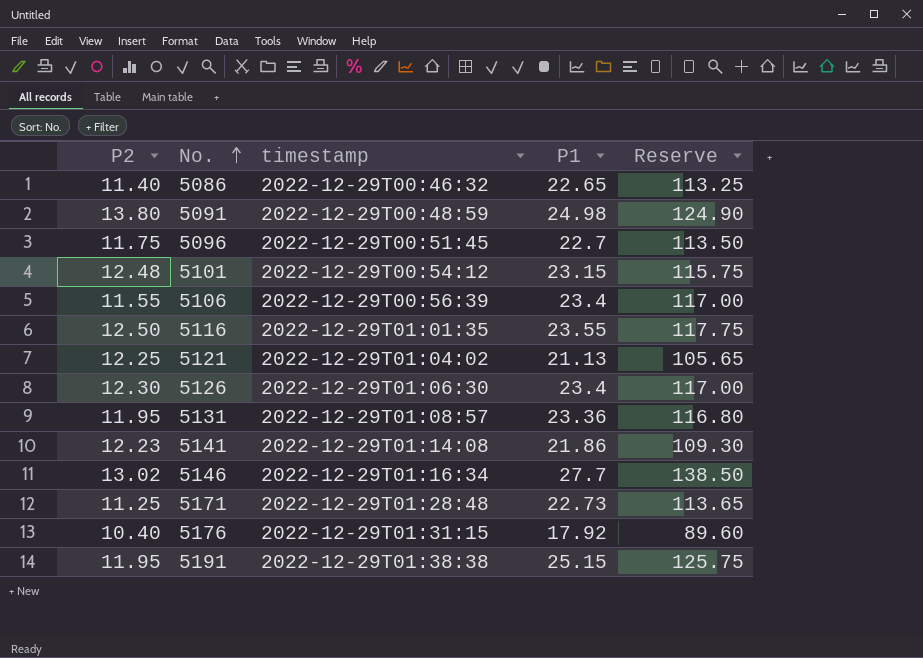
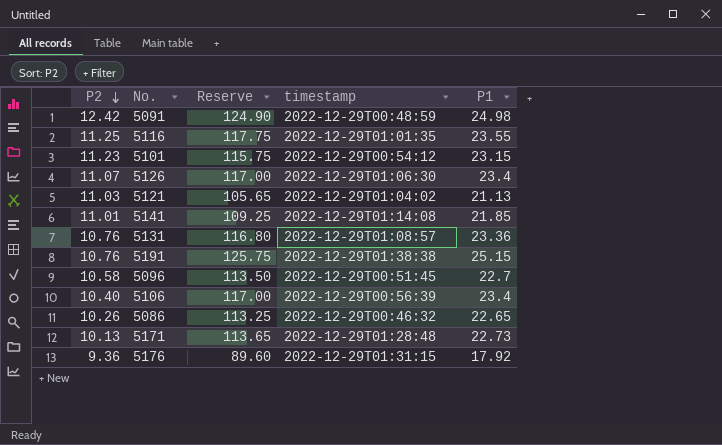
row order: No. ascending -> P2 descending
column Reserve | position: 5 -> 3
row 5146: 13.02 | 2022-12-29T01:16:34 | 27.7 | 138.50 -> none
5091 | P2: 13.80 -> 12.42
5116 | P2: 12.50 -> 11.25
5101 | P2: 12.48 -> 11.23
5126 | P2: 12.30 -> 11.07
5121 | P2: 12.25 -> 11.03
5141 | P2: 12.23 -> 11.01
5141 | Reserve: 109.30 -> 109.25
5141 | P1: 21.86 -> 21.85
5131 | P2: 11.95 -> 10.76
5191 | P2: 11.95 -> 10.76
5096 | P2: 11.75 -> 10.58
5106 | P2: 11.55 -> 10.40
5086 | P2: 11.40 -> 10.26
5171 | P2: 11.25 -> 10.13
5176 | P2: 10.40 -> 9.36

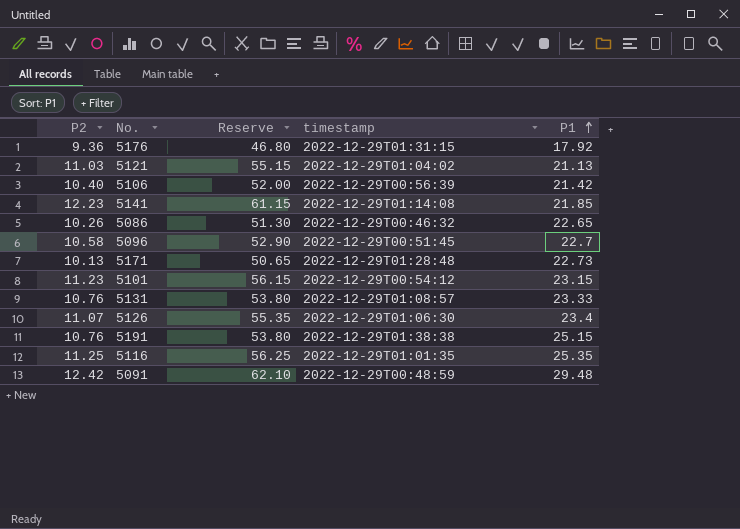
row order: P2 descending -> P1 ascending
column Reserve | formula: [P1] * 5 -> [P2] * 5
5106 | P1: 23.4 -> 21.42
5141 | P2: 11.01 -> 12.23
5131 | P1: 23.36 -> 23.33
5116 | P1: 23.55 -> 25.35
5091 | P1: 24.98 -> 29.48

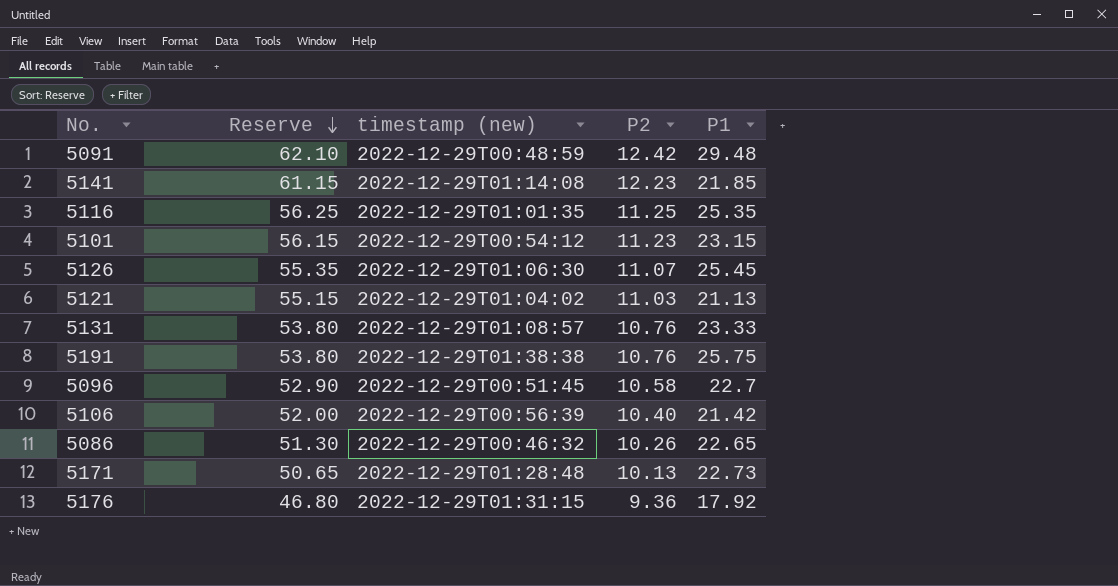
row order: P1 ascending -> Reserve descending
column name: timestamp -> timestamp (new)
column P2 | position: 1 -> 4
5126 | P1: 23.4 -> 25.45
5191 | P1: 25.15 -> 25.75

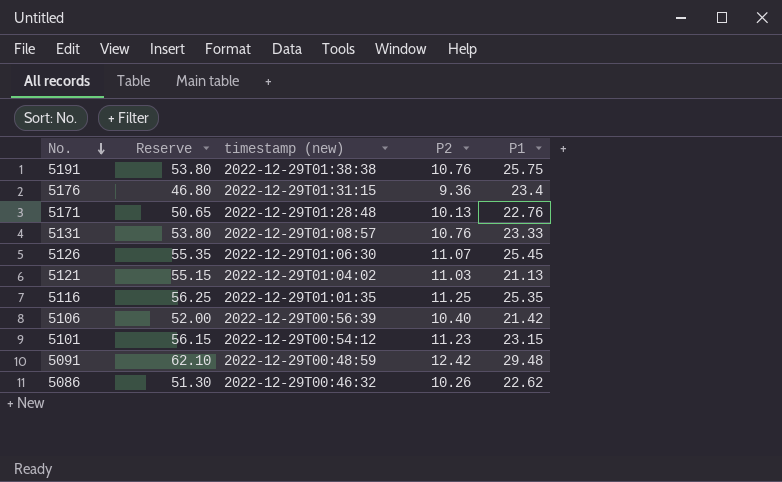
row order: Reserve descending -> No. descending
row 5141: 61.15 | 2022-12-29T01:14:08 | 12.23 | 21.85 -> none
row 5096: 52.90 | 2022-12-29T00:51:45 | 10.58 | 22.7 -> none
5176 | P1: 17.92 -> 23.4
5171 | P1: 22.73 -> 22.76
5086 | P1: 22.65 -> 22.62

